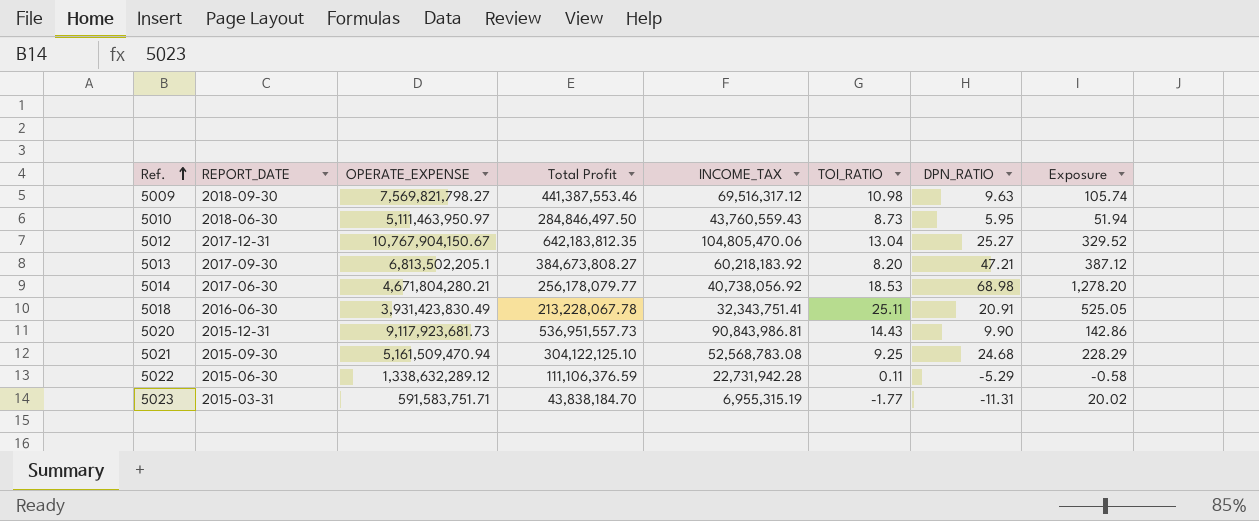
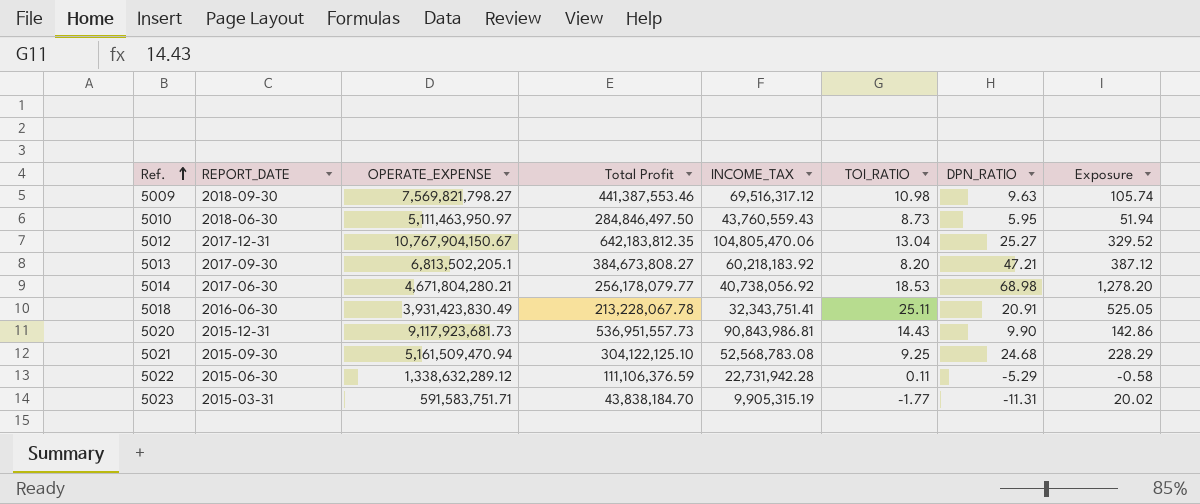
5023 | INCOME_TAX: 6,955,315.19 -> 9,905,315.19

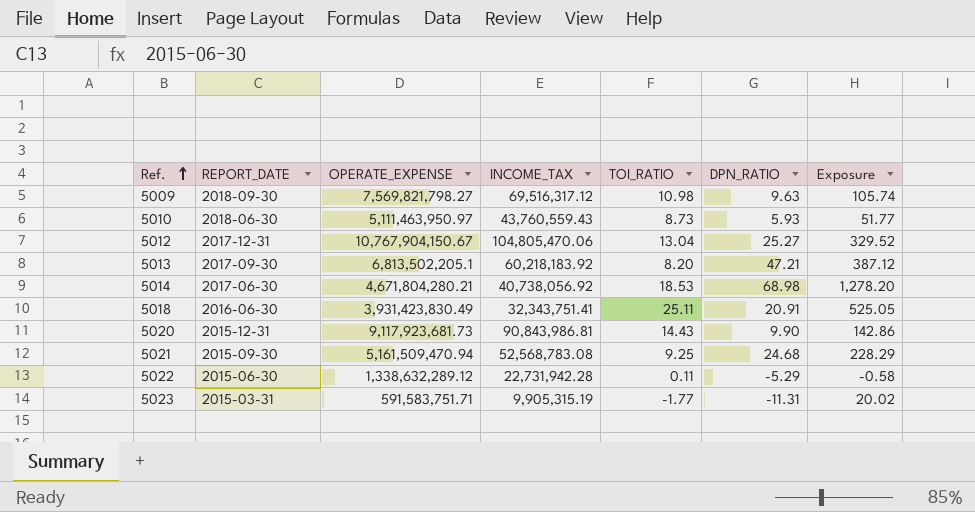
column Total Profit | position: 4 -> none
5010 | DPN_RATIO: 5.95 -> 5.93
5010 | Exposure: 51.94 -> 51.77

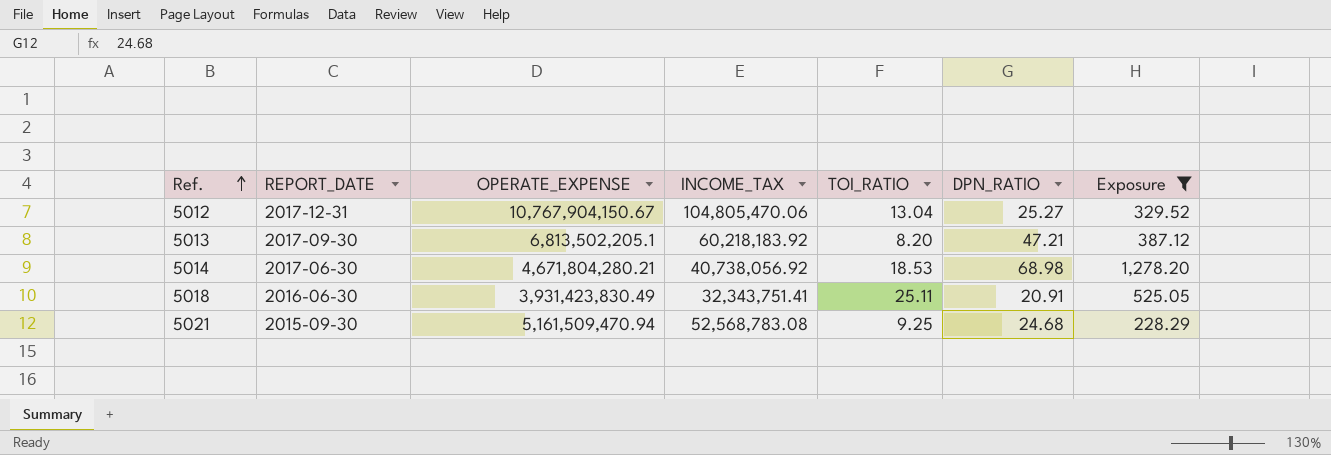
filter: none -> Exposure >= 228.29

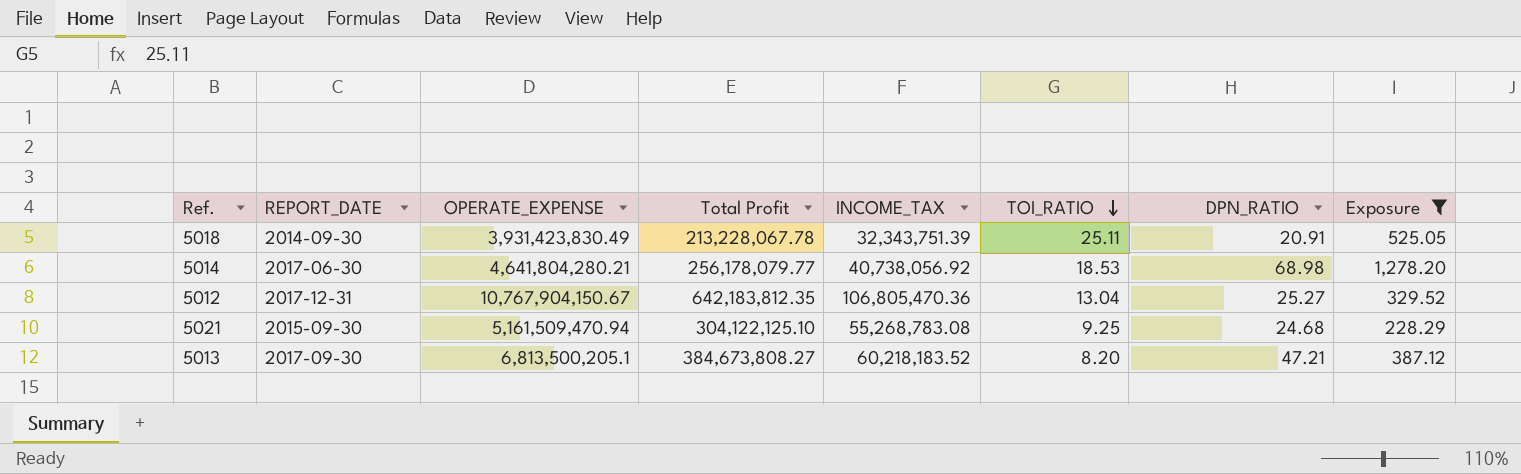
row order: Ref. ascending -> TOI_RATIO descending
column Total Profit | position: none -> 4
5018 | REPORT_DATE: 2016-06-30 -> 2014-09-30
5018 | INCOME_TAX: 32,343,751.41 -> 32,343,751.39
5014 | OPERATE_EXPENSE: 4,671,804,280.21 -> 4,641,804,280.21
5012 | INCOME_TAX: 104,805,470.06 -> 106,805,470.36
5021 | INCOME_TAX: 52,568,783.08 -> 55,268,783.08
5013 | OPERATE_EXPENSE: 6,813,502,205.1 -> 6,813,500,205.1
5013 | INCOME_TAX: 60,218,183.92 -> 60,218,183.52

